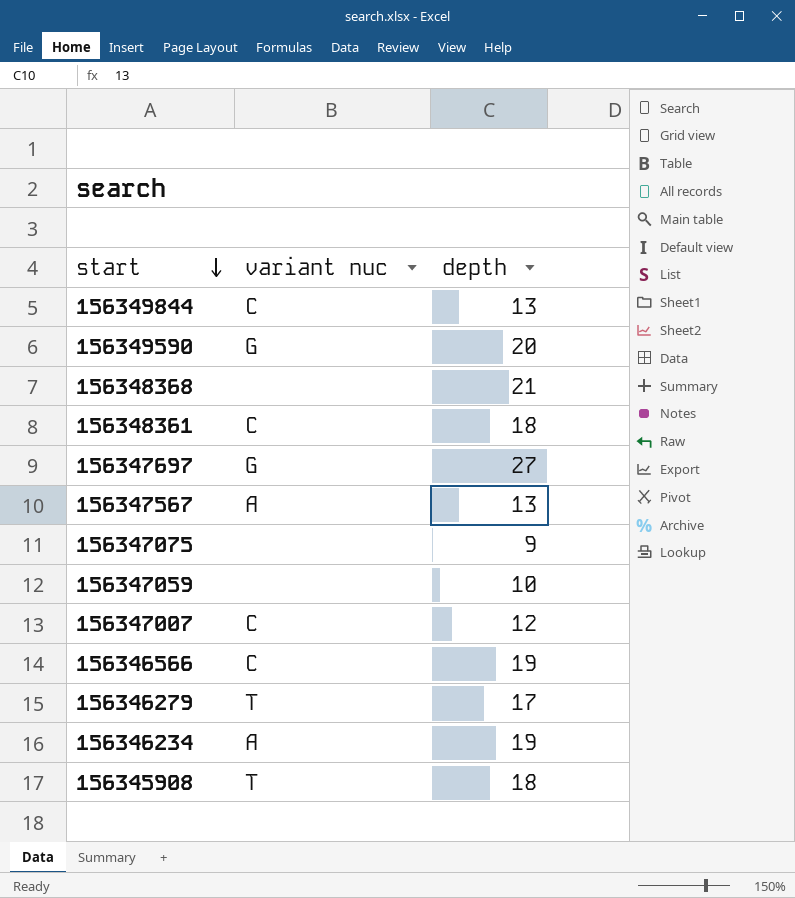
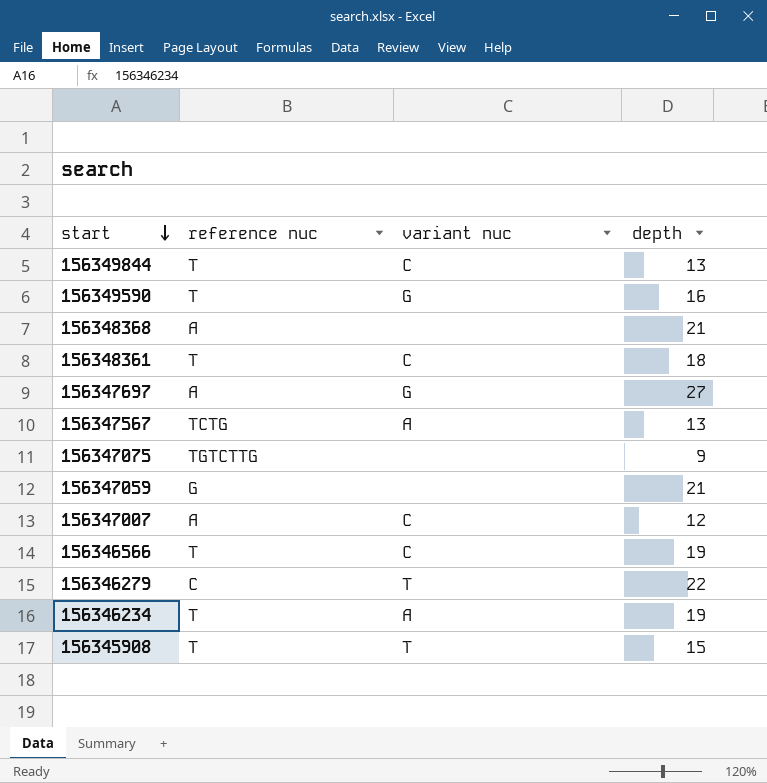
column reference nuc | position: none -> 2
156349590 | depth: 20 -> 16
156347059 | depth: 10 -> 21
156346279 | depth: 17 -> 22
156345908 | depth: 18 -> 15

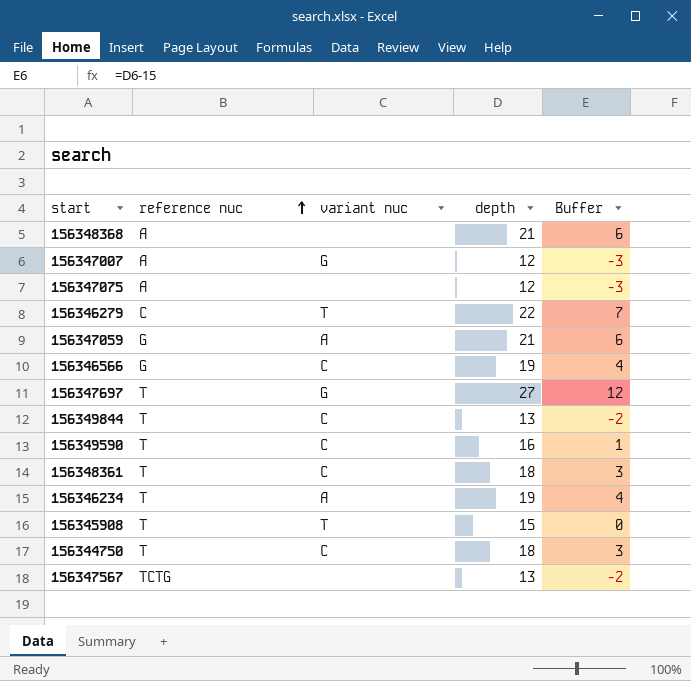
row order: start descending -> reference nuc ascending
column Buffer | formula: none -> [depth] - 15
156347007 | variant nuc: C -> G
156347075 | reference nuc: TGTCTTG -> A
156347075 | depth: 9 -> 12
156347059 | variant nuc: none -> A
156346566 | reference nuc: T -> G
156347697 | reference nuc: A -> T
156349590 | variant nuc: G -> C
row 156344750: none -> T | C | 18 | 3
156347567 | variant nuc: A -> none

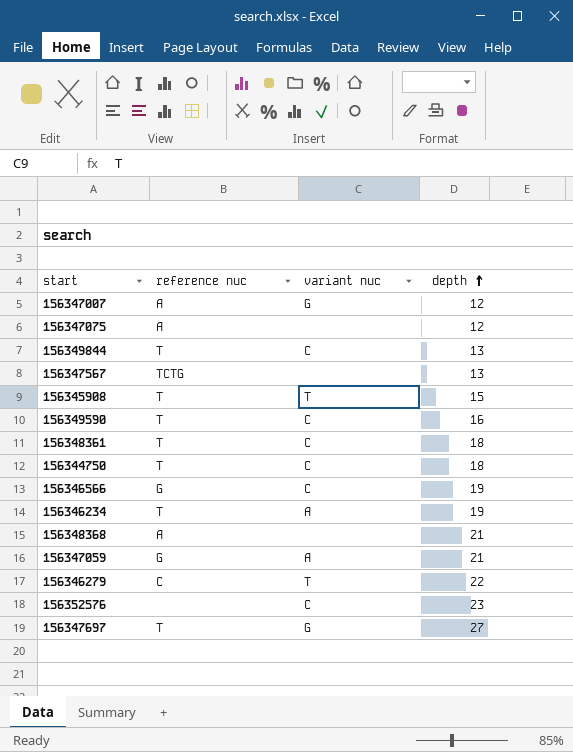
row order: reference nuc ascending -> depth ascending
column Buffer | formula: [depth] - 15 -> none
row 156352576: none -> none | C | 23

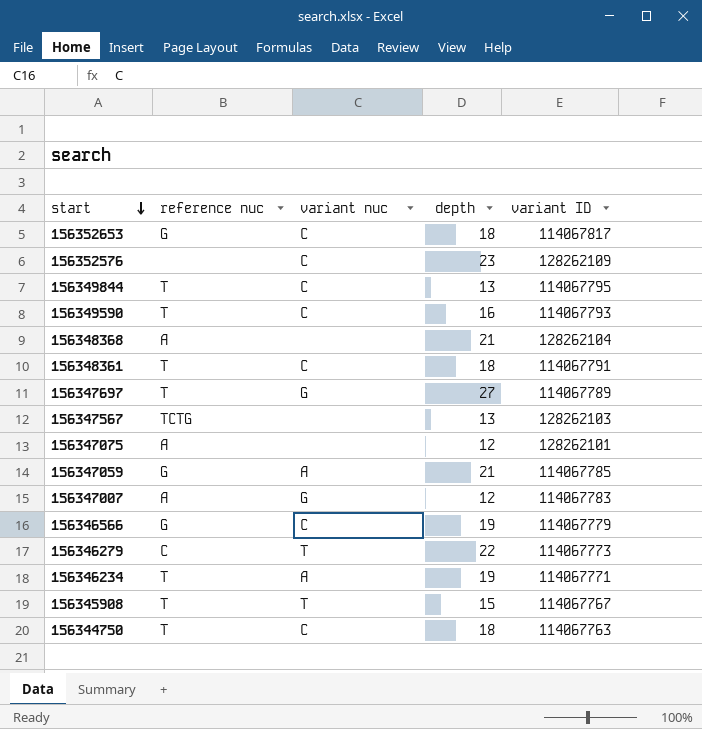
row order: depth ascending -> start descending
column variant ID | position: none -> 5
row 156352653: none -> G | C | 18 | 114067817

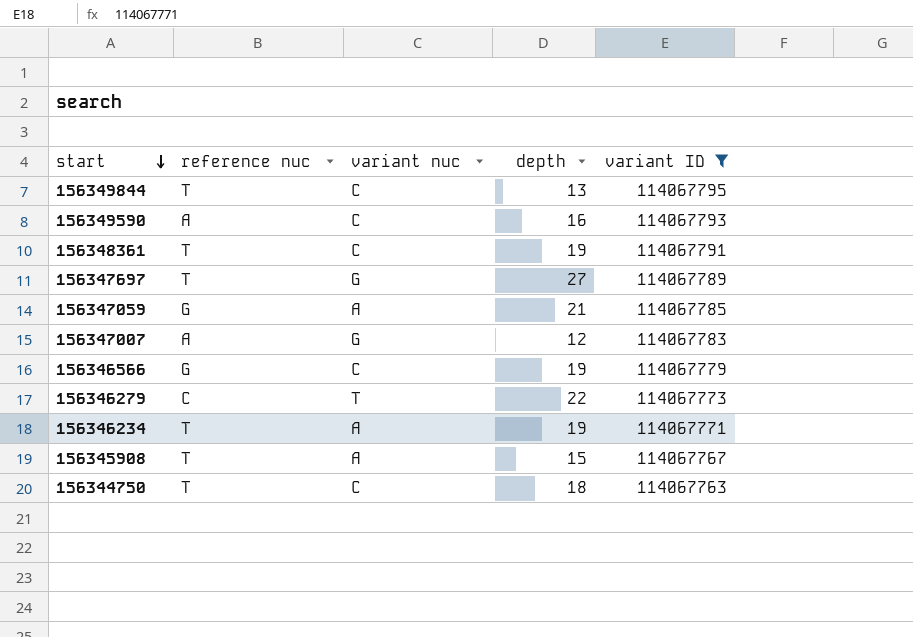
filter: none -> variant ID <= 114067795
156349590 | reference nuc: T -> A
156348361 | depth: 18 -> 19
156345908 | variant nuc: T -> A

